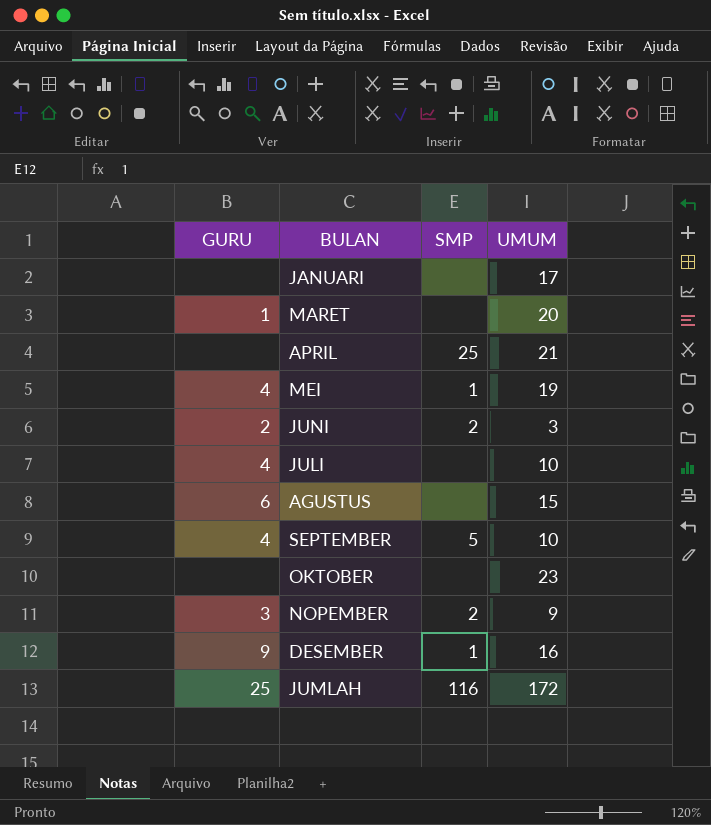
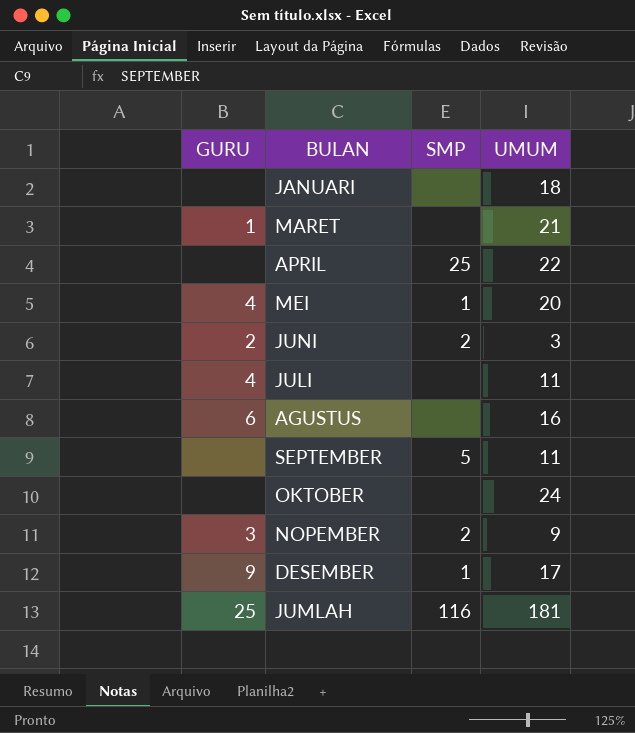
JANUARI | UMUM: 17 -> 18
MARET | UMUM: 20 -> 21
APRIL | UMUM: 21 -> 22
MEI | UMUM: 19 -> 20
JULI | UMUM: 10 -> 11
AGUSTUS | UMUM: 15 -> 16
SEPTEMBER | GURU: 4 -> none
SEPTEMBER | UMUM: 10 -> 11
OKTOBER | UMUM: 23 -> 24
DESEMBER | UMUM: 16 -> 17
JUMLAH | UMUM: 172 -> 181

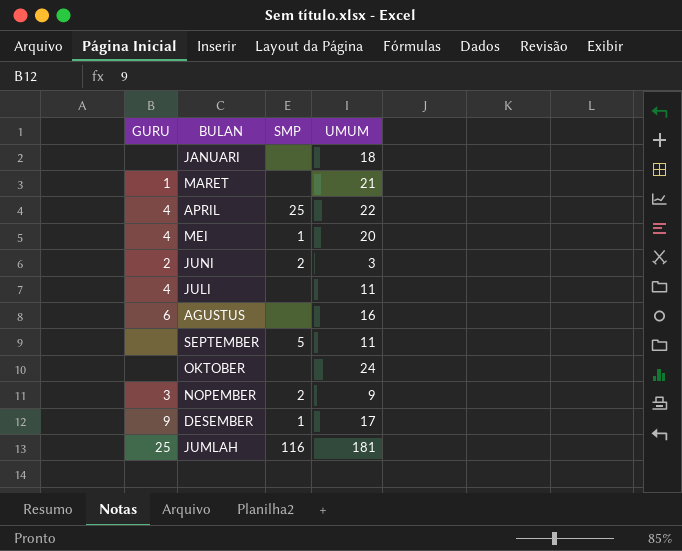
APRIL | GURU: none -> 4

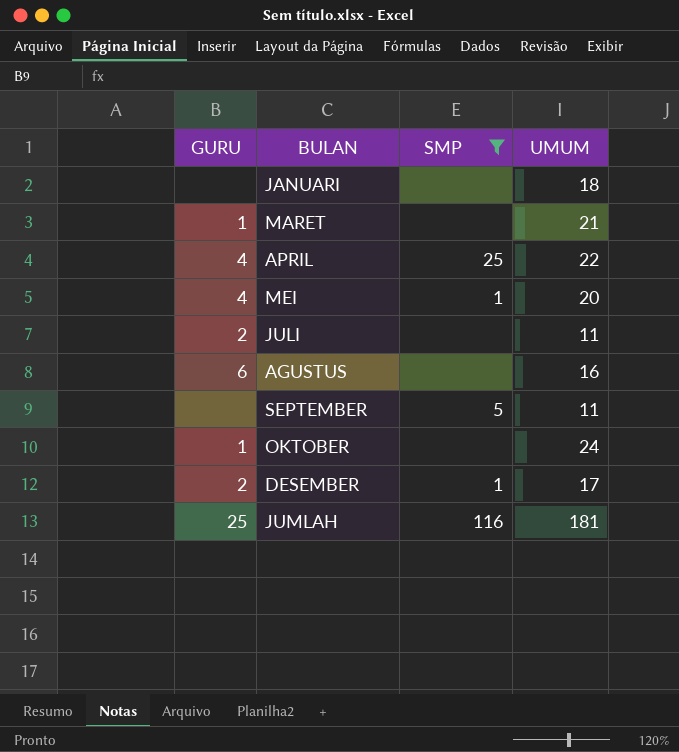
filter: none -> SMP != 2
JULI | GURU: 4 -> 2
OKTOBER | GURU: none -> 1
DESEMBER | GURU: 9 -> 2

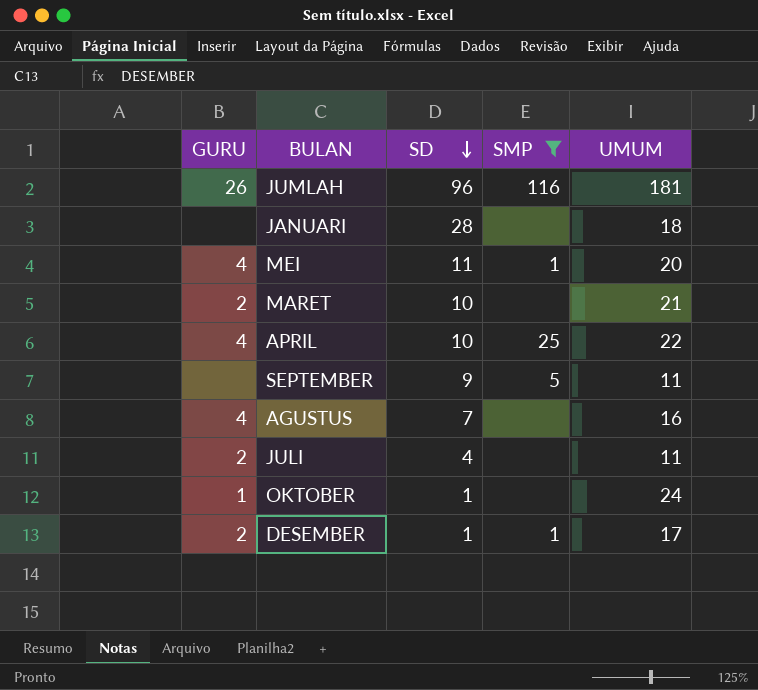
row order: none -> SD descending
column SD | position: none -> 3
JUMLAH | GURU: 25 -> 26
MARET | GURU: 1 -> 2
AGUSTUS | GURU: 6 -> 4

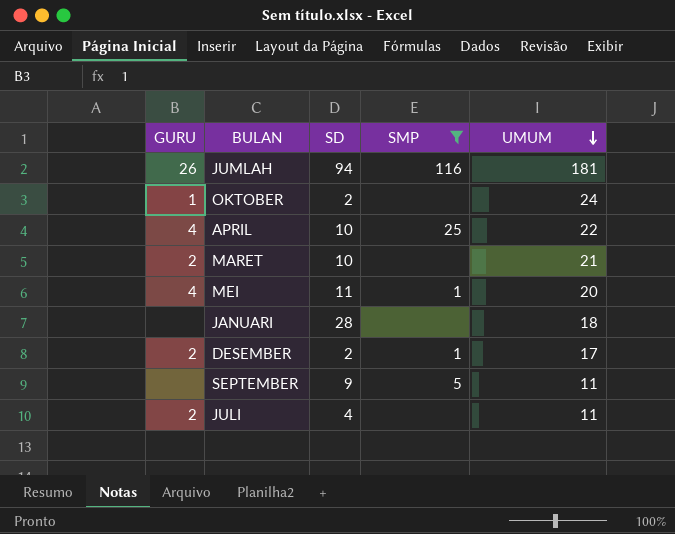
row order: SD descending -> UMUM descending
row AGUSTUS: 4 | 7 | none | 16 -> none
JUMLAH | SD: 96 -> 94
OKTOBER | SD: 1 -> 2
DESEMBER | SD: 1 -> 2

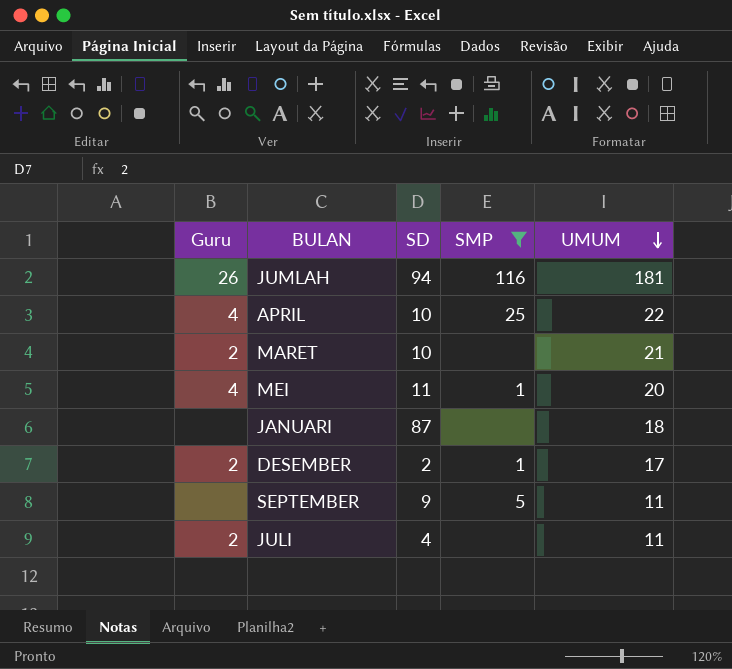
column name: GURU -> Guru
row OKTOBER: 1 | 2 | none | 24 -> none
JANUARI | SD: 28 -> 87

